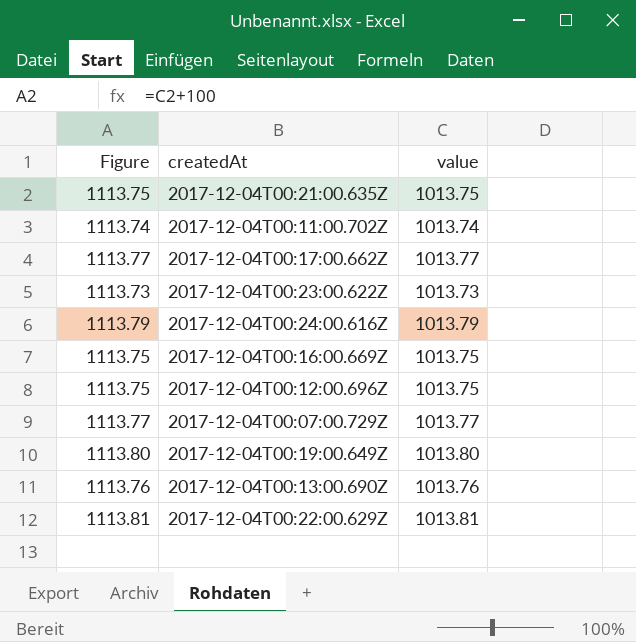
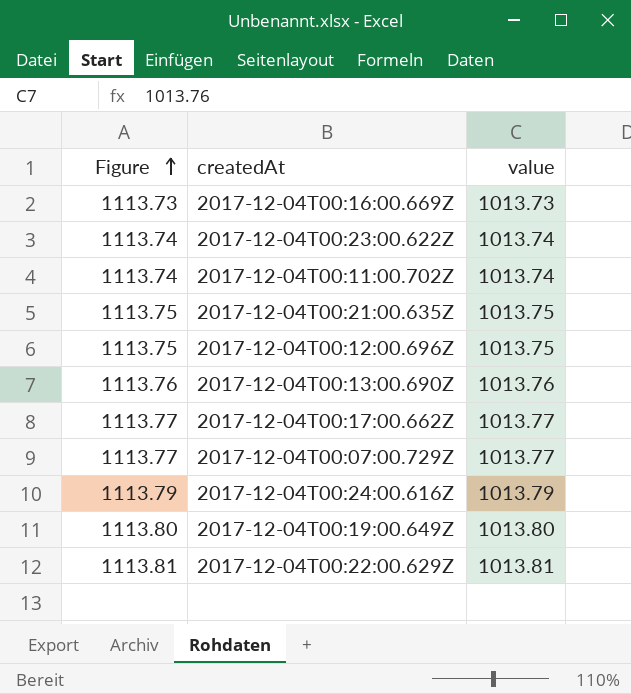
row order: none -> Figure ascending
2017-12-04T00:16:00.669Z | Figure: 1113.75 -> 1113.73
2017-12-04T00:16:00.669Z | value: 1013.75 -> 1013.73
2017-12-04T00:23:00.622Z | Figure: 1113.73 -> 1113.74
2017-12-04T00:23:00.622Z | value: 1013.73 -> 1013.74

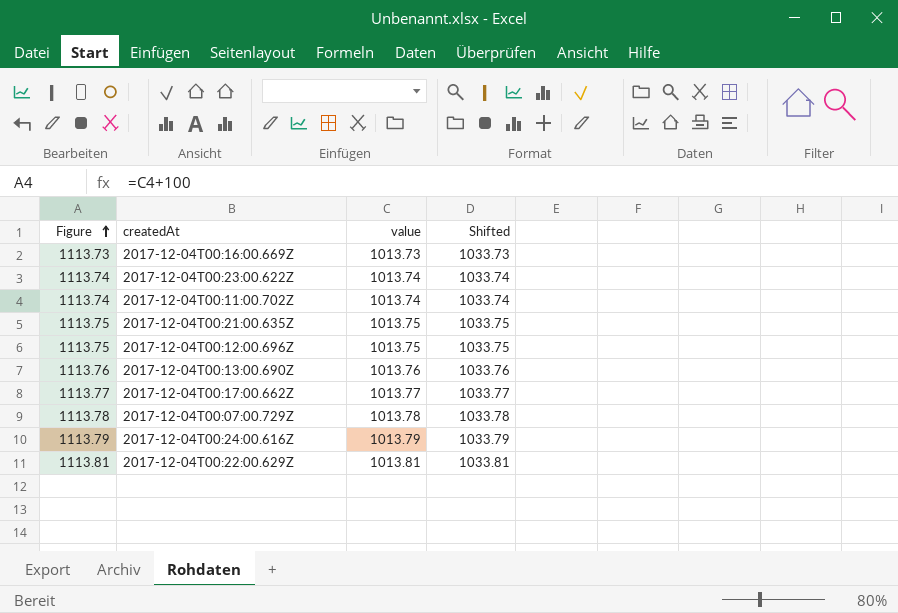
column Shifted | formula: none -> [value] + 20
row 2017-12-04T00:19:00.649Z: 1113.80 | 1013.80 -> none
2017-12-04T00:07:00.729Z | Figure: 1113.77 -> 1113.78
2017-12-04T00:07:00.729Z | value: 1013.77 -> 1013.78

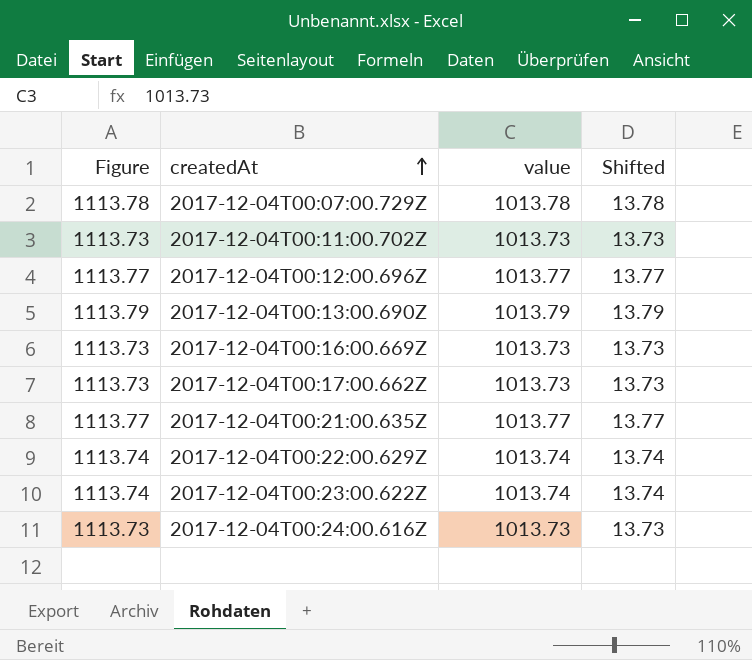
row order: Figure ascending -> createdAt ascending
column Shifted | formula: [value] + 20 -> [value] - 1000
2017-12-04T00:11:00.702Z | Figure: 1113.74 -> 1113.73
2017-12-04T00:11:00.702Z | value: 1013.74 -> 1013.73
2017-12-04T00:12:00.696Z | Figure: 1113.75 -> 1113.77
2017-12-04T00:12:00.696Z | value: 1013.75 -> 1013.77
2017-12-04T00:13:00.690Z | Figure: 1113.76 -> 1113.79
2017-12-04T00:13:00.690Z | value: 1013.76 -> 1013.79
2017-12-04T00:17:00.662Z | Figure: 1113.77 -> 1113.73
2017-12-04T00:17:00.662Z | value: 1013.77 -> 1013.73
2017-12-04T00:21:00.635Z | Figure: 1113.75 -> 1113.77
2017-12-04T00:21:00.635Z | value: 1013.75 -> 1013.77
2017-12-04T00:22:00.629Z | Figure: 1113.81 -> 1113.74
2017-12-04T00:22:00.629Z | value: 1013.81 -> 1013.74
2017-12-04T00:24:00.616Z | Figure: 1113.79 -> 1113.73
2017-12-04T00:24:00.616Z | value: 1013.79 -> 1013.73

